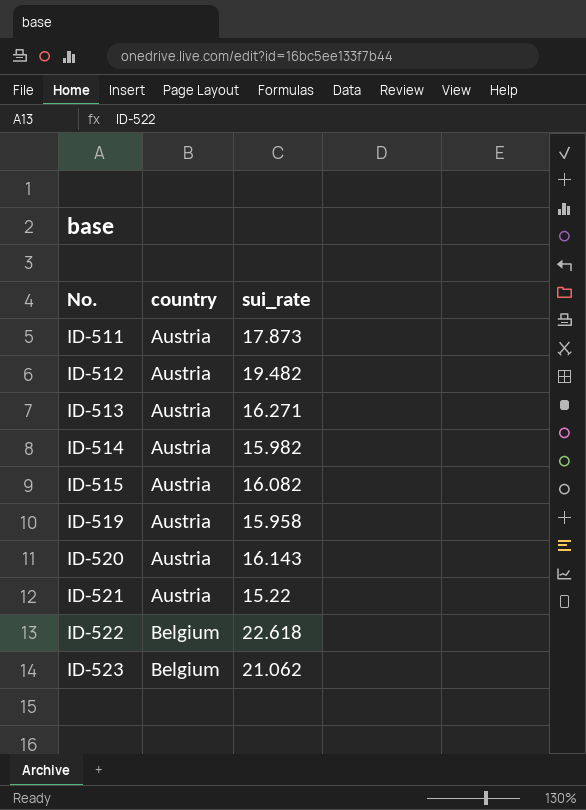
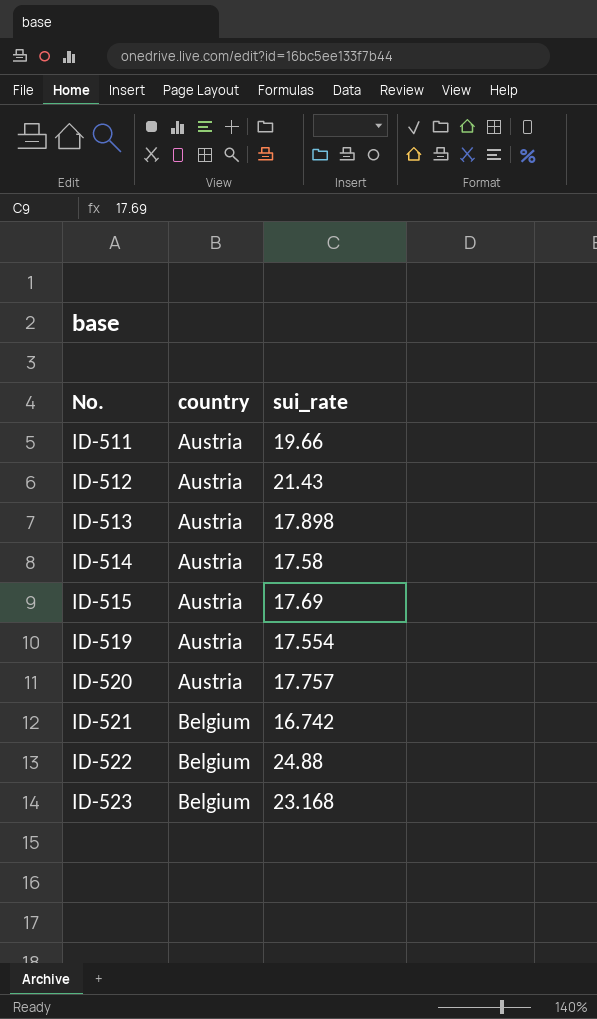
ID-511 | sui_rate: 17.873 -> 19.66
ID-512 | sui_rate: 19.482 -> 21.43
ID-513 | sui_rate: 16.271 -> 17.898
ID-514 | sui_rate: 15.982 -> 17.58
ID-515 | sui_rate: 16.082 -> 17.69
ID-519 | sui_rate: 15.958 -> 17.554
ID-520 | sui_rate: 16.143 -> 17.757
ID-521 | country: Austria -> Belgium
ID-521 | sui_rate: 15.22 -> 16.742
ID-522 | sui_rate: 22.618 -> 24.88
ID-523 | sui_rate: 21.062 -> 23.168

